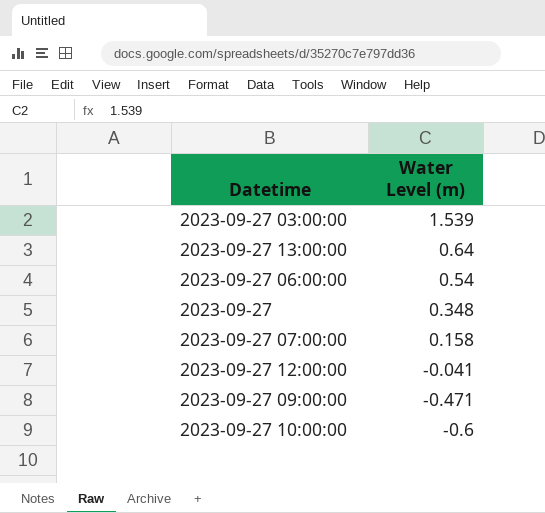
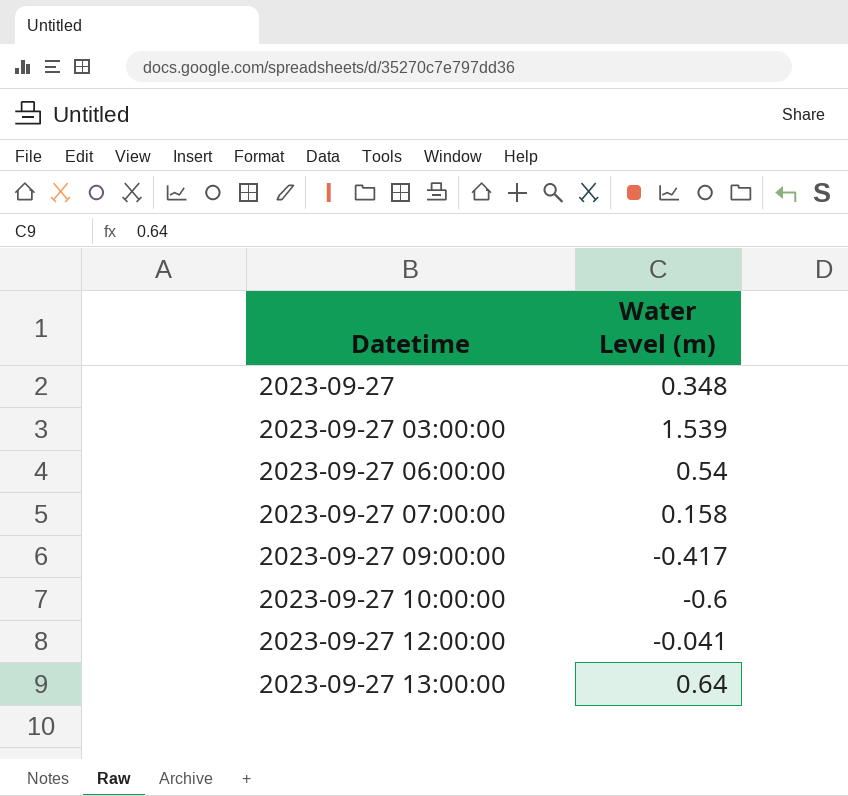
row order: Water Level (m) descending -> Datetime ascending
2023-09-27 09:00:00 | Water Level (m): -0.471 -> -0.417

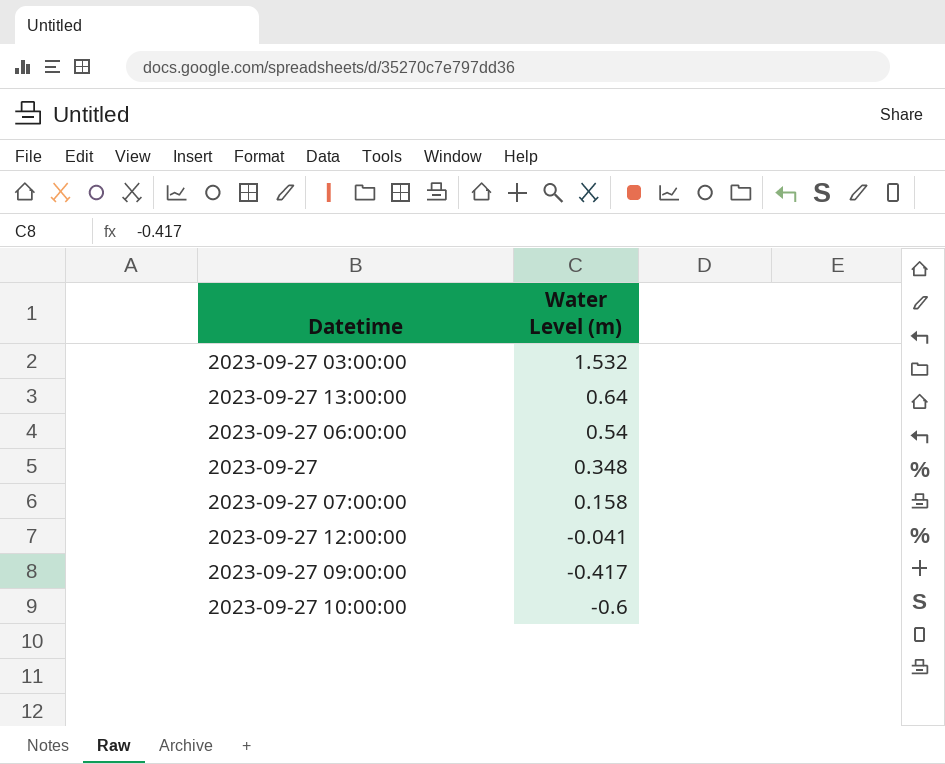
row order: Datetime ascending -> Water Level (m) descending
2023-09-27 03:00:00 | Water Level (m): 1.539 -> 1.532

